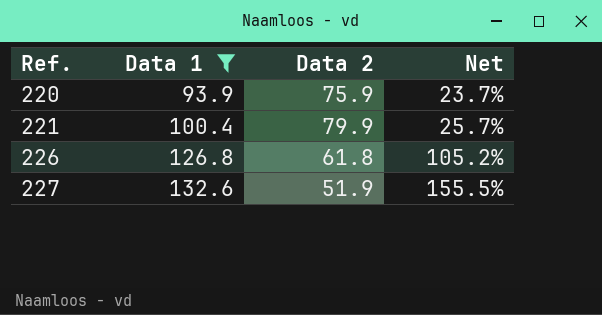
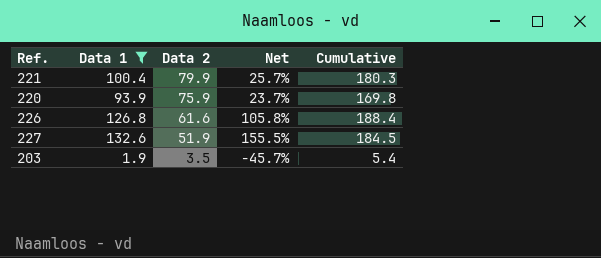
row order: Ref. ascending -> Data 2 descending
column Cumulative | formula: none -> [Data 1] + [Data 2]
226 | Data 2: 61.8 -> 61.6
226 | Net: 105.2% -> 105.8%
row 203: none -> 1.9 | 3.5 | -45.7% | 5.4

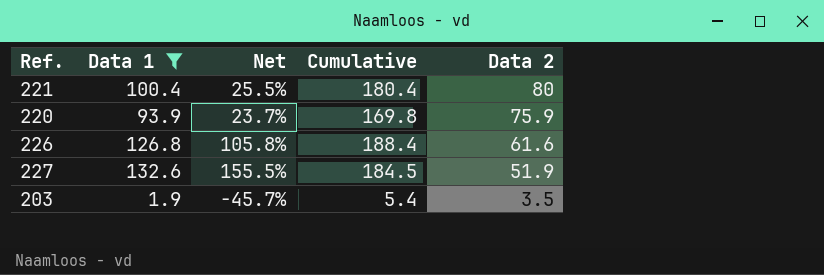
column Data 2 | position: 3 -> 5
221 | Net: 25.7% -> 25.5%
221 | Cumulative: 180.3 -> 180.4
221 | Data 2: 79.9 -> 80

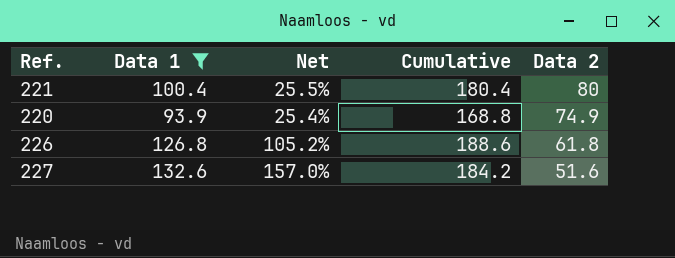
row 203: 1.9 | -45.7% | 5.4 | 3.5 -> none
220 | Net: 23.7% -> 25.4%
220 | Cumulative: 169.8 -> 168.8
220 | Data 2: 75.9 -> 74.9
226 | Net: 105.8% -> 105.2%
226 | Cumulative: 188.4 -> 188.6
226 | Data 2: 61.6 -> 61.8
227 | Net: 155.5% -> 157.0%
227 | Cumulative: 184.5 -> 184.2
227 | Data 2: 51.9 -> 51.6

